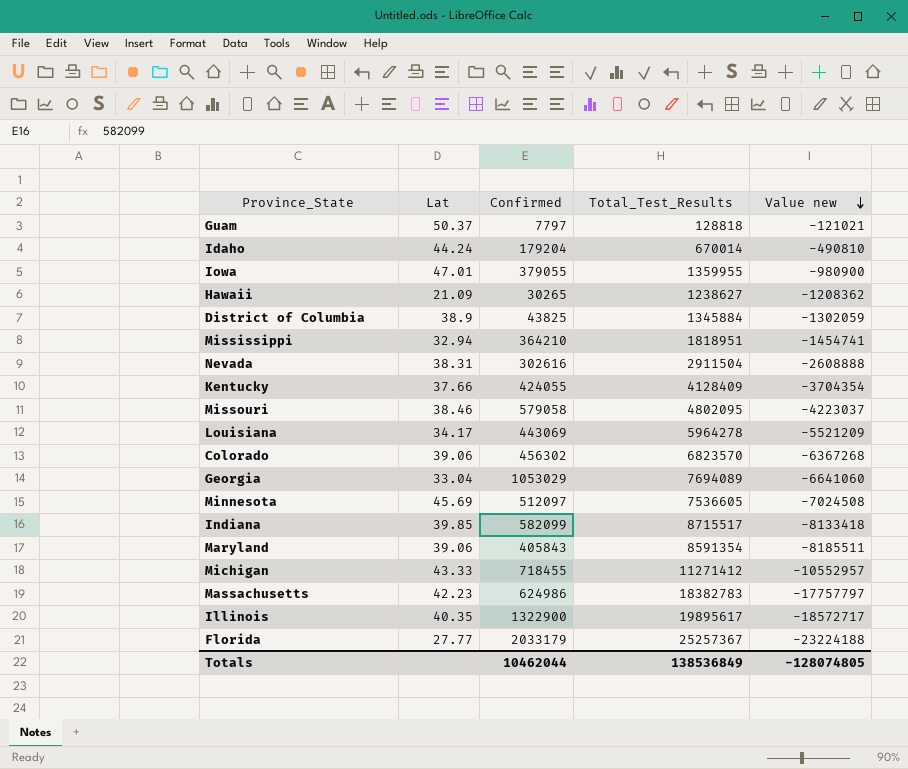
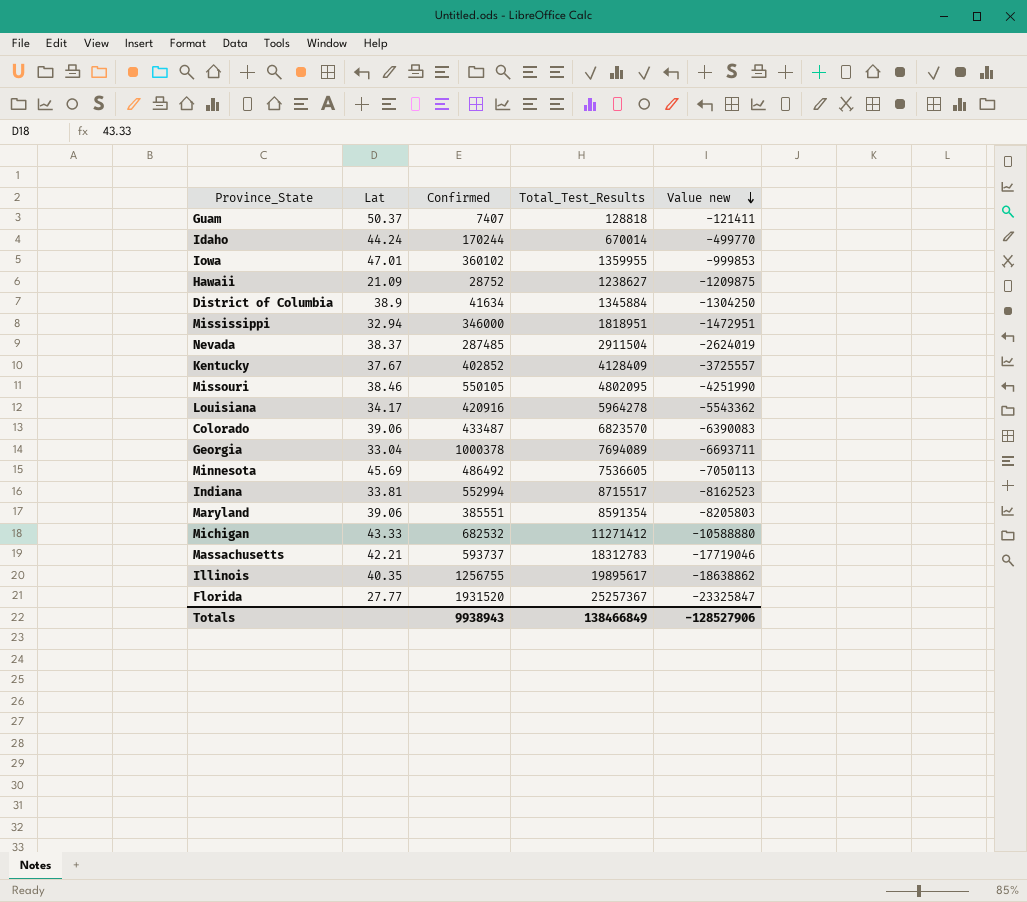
Guam | Confirmed: 7797 -> 7407
Guam | Value new: -121021 -> -121411
Idaho | Confirmed: 179204 -> 170244
Idaho | Value new: -490810 -> -499770
Iowa | Confirmed: 379055 -> 360102
Iowa | Value new: -980900 -> -999853
Hawaii | Confirmed: 30265 -> 28752
Hawaii | Value new: -1208362 -> -1209875
District of Columbia | Confirmed: 43825 -> 41634
District of Columbia | Value new: -1302059 -> -1304250
Mississippi | Confirmed: 364210 -> 346000
Mississippi | Value new: -1454741 -> -1472951
Nevada | Lat: 38.31 -> 38.37
Nevada | Confirmed: 302616 -> 287485
Nevada | Value new: -2608888 -> -2624019
Kentucky | Lat: 37.66 -> 37.67
Kentucky | Confirmed: 424055 -> 402852
Kentucky | Value new: -3704354 -> -3725557
Missouri | Confirmed: 579058 -> 550105
Missouri | Value new: -4223037 -> -4251990
Louisiana | Confirmed: 443069 -> 420916
Louisiana | Value new: -5521209 -> -5543362
Colorado | Confirmed: 456302 -> 433487
Colorado | Value new: -6367268 -> -6390083
Georgia | Confirmed: 1053029 -> 1000378
Georgia | Value new: -6641060 -> -6693711
Minnesota | Confirmed: 512097 -> 486492
Minnesota | Value new: -7024508 -> -7050113
Indiana | Lat: 39.85 -> 33.81
Indiana | Confirmed: 582099 -> 552994
Indiana | Value new: -8133418 -> -8162523
Maryland | Confirmed: 405843 -> 385551
Maryland | Value new: -8185511 -> -8205803
Michigan | Confirmed: 718455 -> 682532
Michigan | Value new: -10552957 -> -10588880
Massachusetts | Lat: 42.23 -> 42.21
Massachusetts | Confirmed: 624986 -> 593737
Massachusetts | Total_Test_Results: 18382783 -> 18312783
Massachusetts | Value new: -17757797 -> -17719046
Illinois | Confirmed: 1322900 -> 1256755
Illinois | Value new: -18572717 -> -18638862
Florida | Confirmed: 2033179 -> 1931520
Florida | Value new: -23224188 -> -23325847
Totals | Confirmed: 10462044 -> 9938943
Totals | Total_Test_Results: 138536849 -> 138466849
Totals | Value new: -128074805 -> -128527906

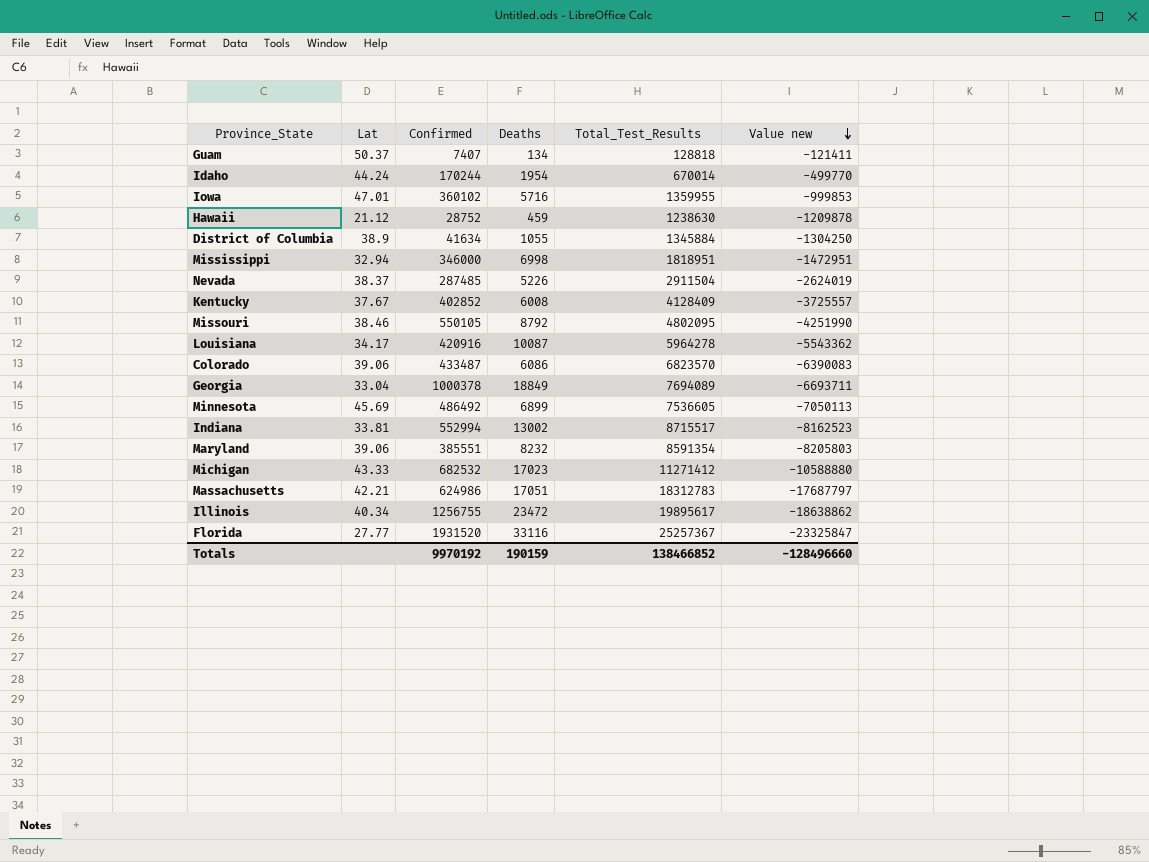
column Deaths | position: none -> 4
Hawaii | Lat: 21.09 -> 21.12
Hawaii | Total_Test_Results: 1238627 -> 1238630
Hawaii | Value new: -1209875 -> -1209878
Massachusetts | Confirmed: 593737 -> 624986
Massachusetts | Value new: -17719046 -> -17687797
Illinois | Lat: 40.35 -> 40.34
Totals | Confirmed: 9938943 -> 9970192
Totals | Total_Test_Results: 138466849 -> 138466852
Totals | Value new: -128527906 -> -128496660

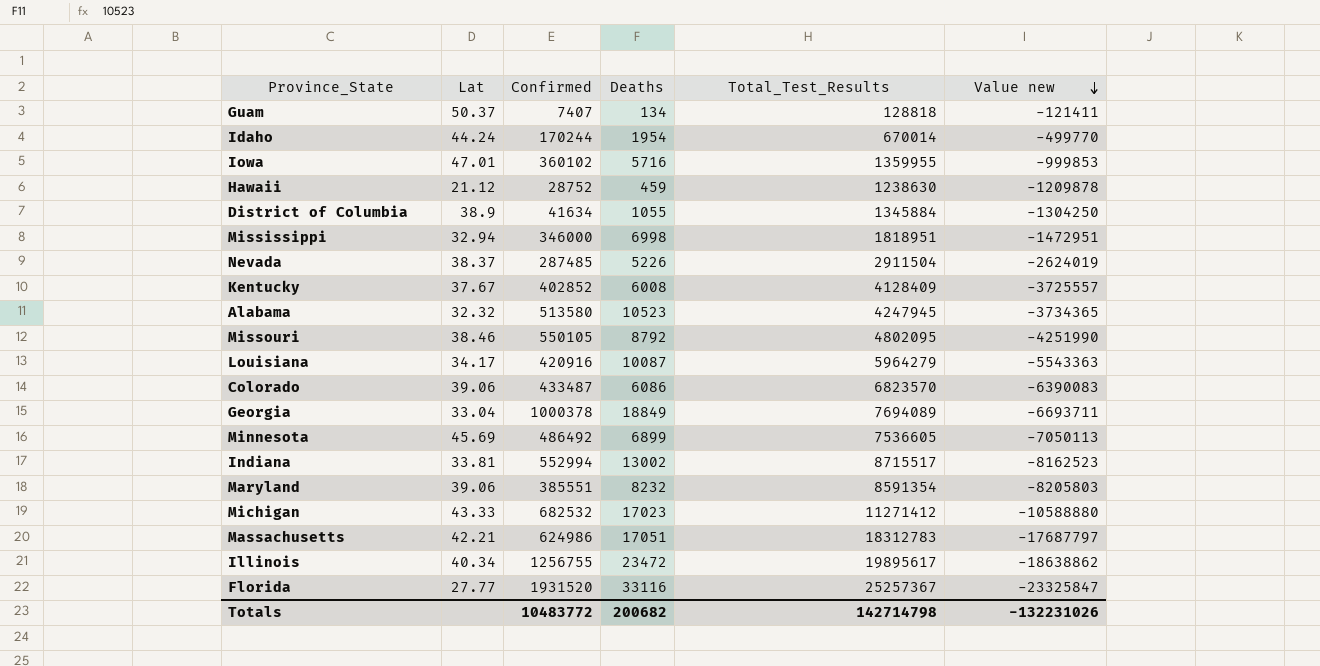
row Alabama: none -> 32.32 | 513580 | 10523 | 4247945 | -3734365
Louisiana | Total_Test_Results: 5964278 -> 5964279
Louisiana | Value new: -5543362 -> -5543363
Totals | Confirmed: 9970192 -> 10483772
Totals | Deaths: 190159 -> 200682
Totals | Total_Test_Results: 138466852 -> 142714798
Totals | Value new: -128496660 -> -132231026

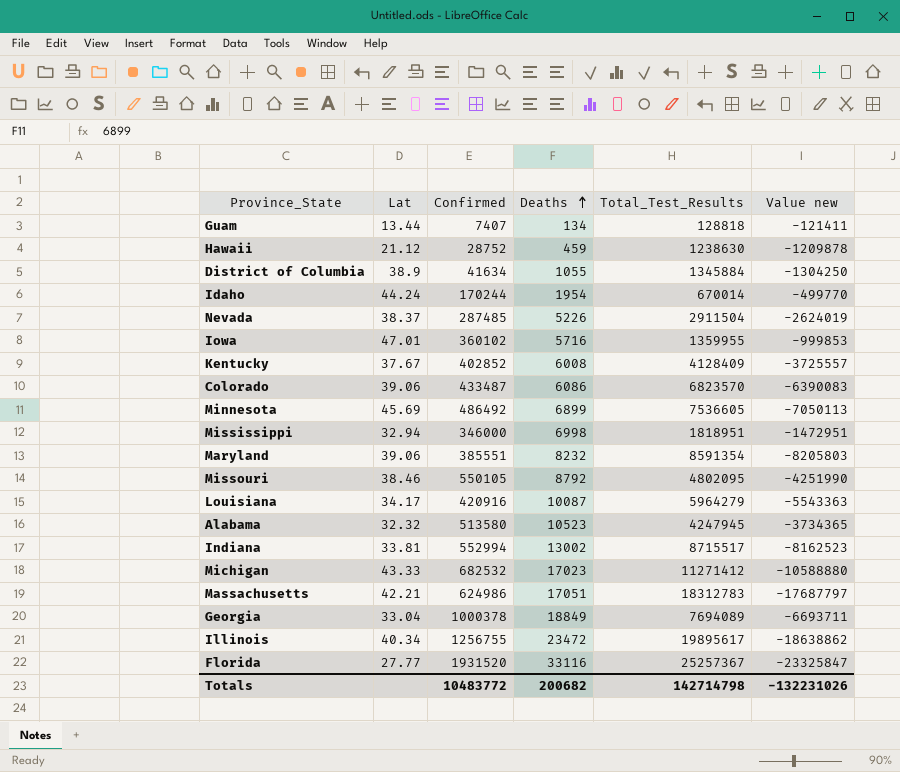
row order: Value new descending -> Deaths ascending
Guam | Lat: 50.37 -> 13.44

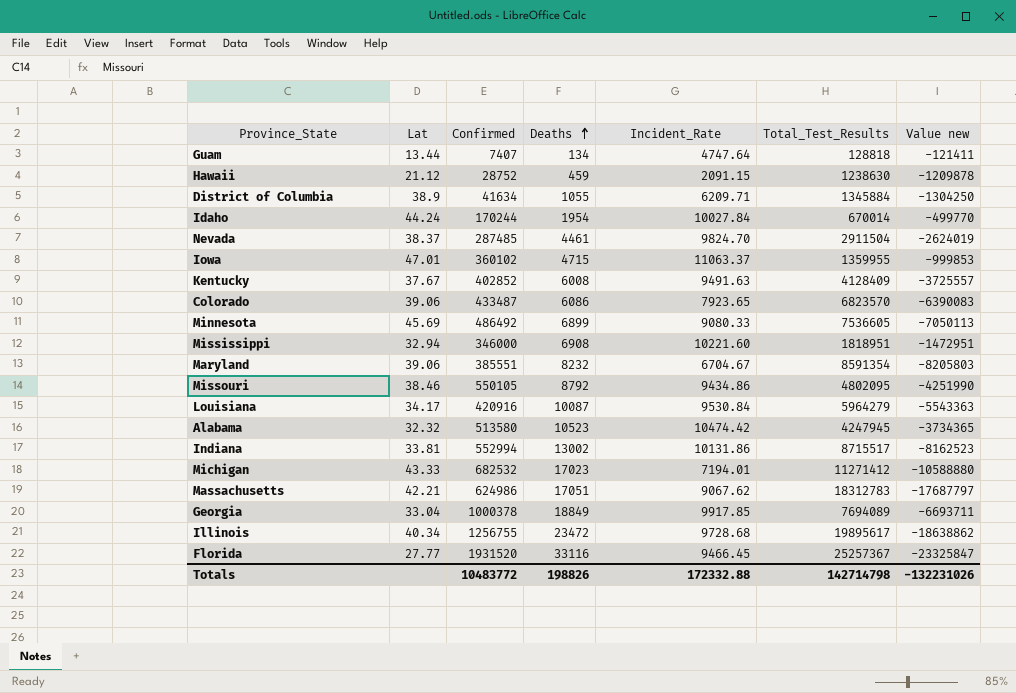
column Incident_Rate | position: none -> 5
Nevada | Deaths: 5226 -> 4461
Iowa | Deaths: 5716 -> 4715
Mississippi | Deaths: 6998 -> 6908
Totals | Deaths: 200682 -> 198826

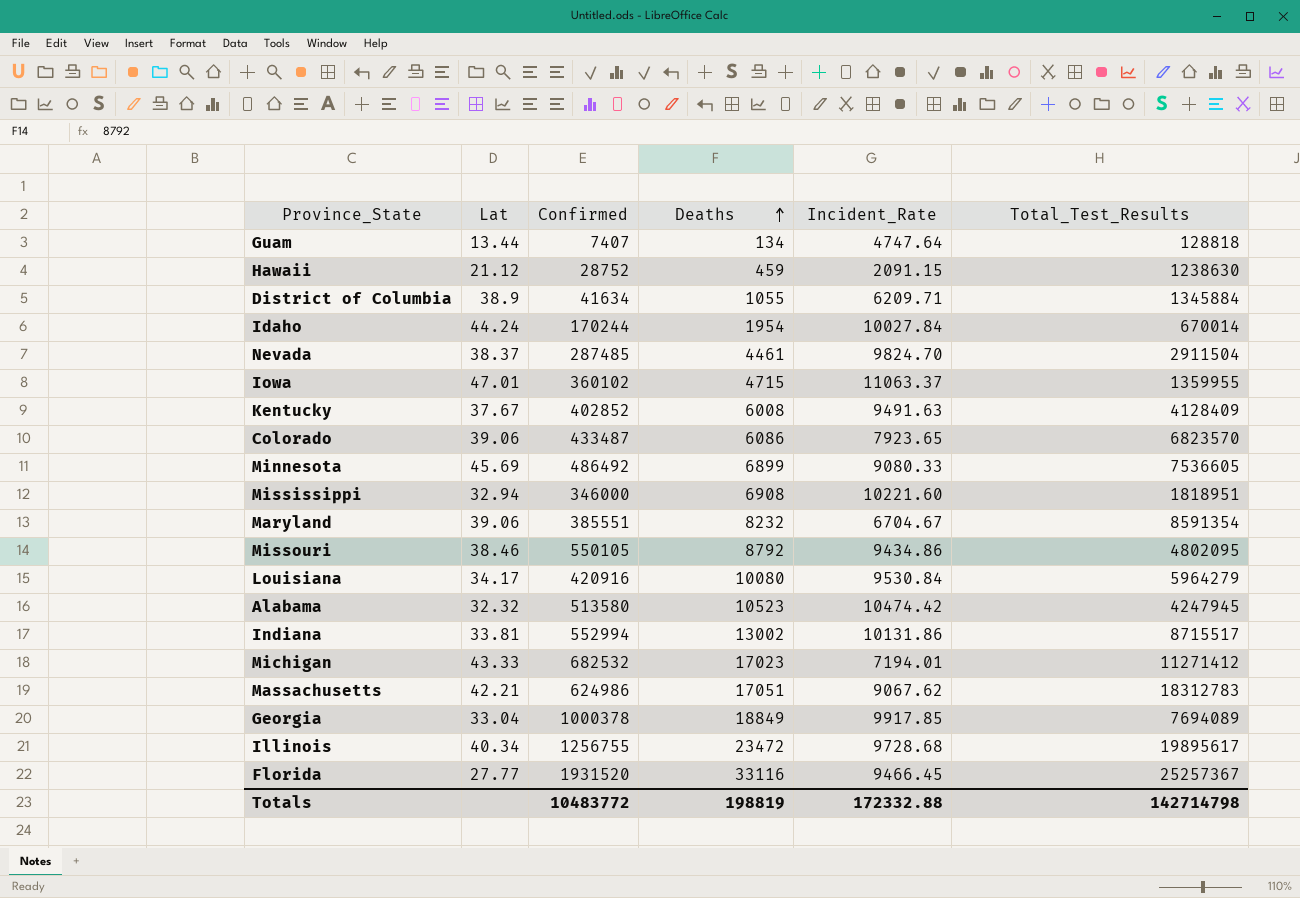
column Value new | formula: [Confirmed] - [Total_Test_Results] -> none
Louisiana | Deaths: 10087 -> 10080
Totals | Deaths: 198826 -> 198819

